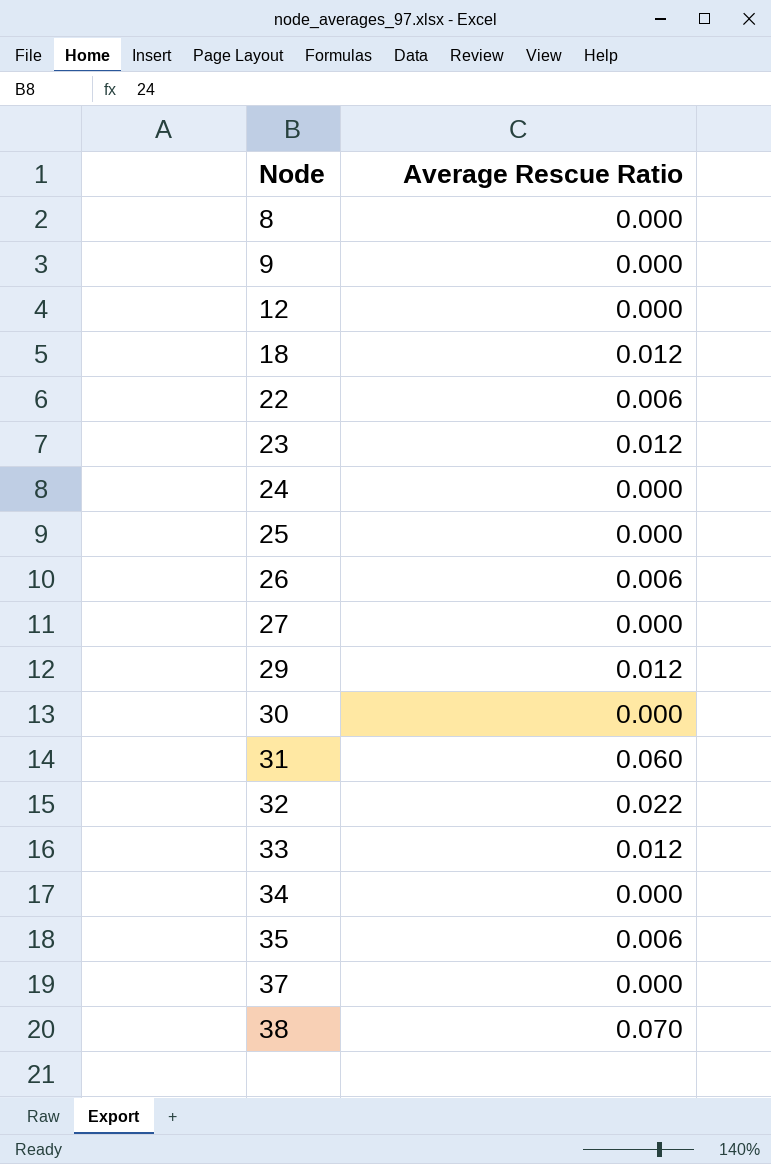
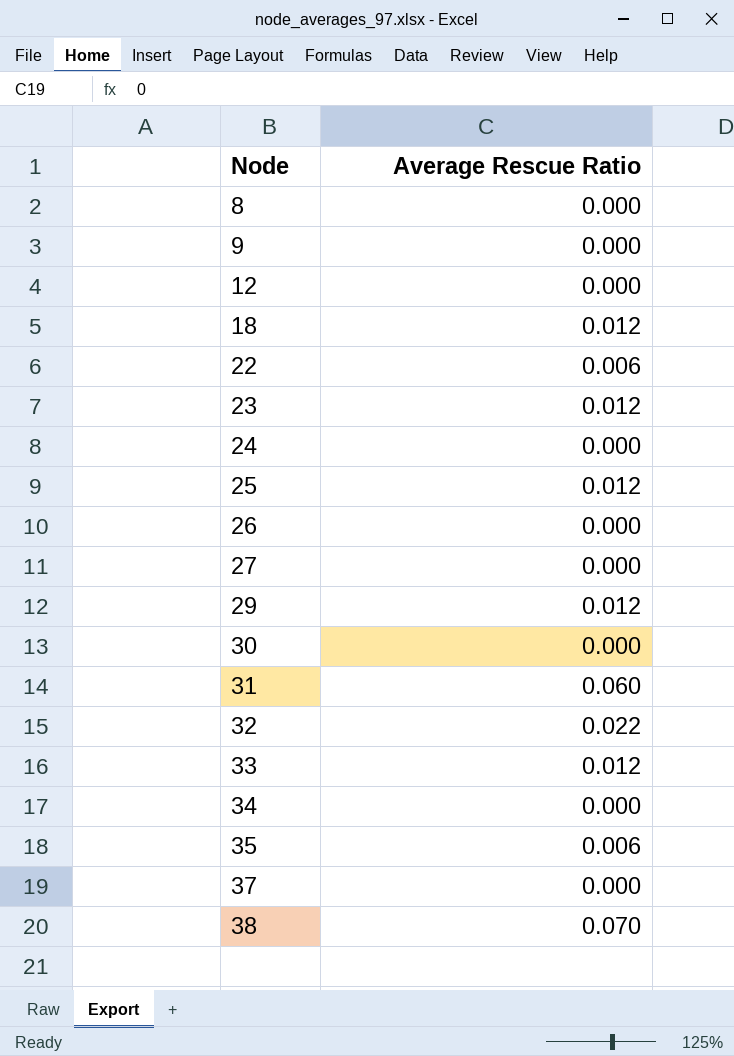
25 | Average Rescue Ratio: 0.000 -> 0.012
26 | Average Rescue Ratio: 0.006 -> 0.000

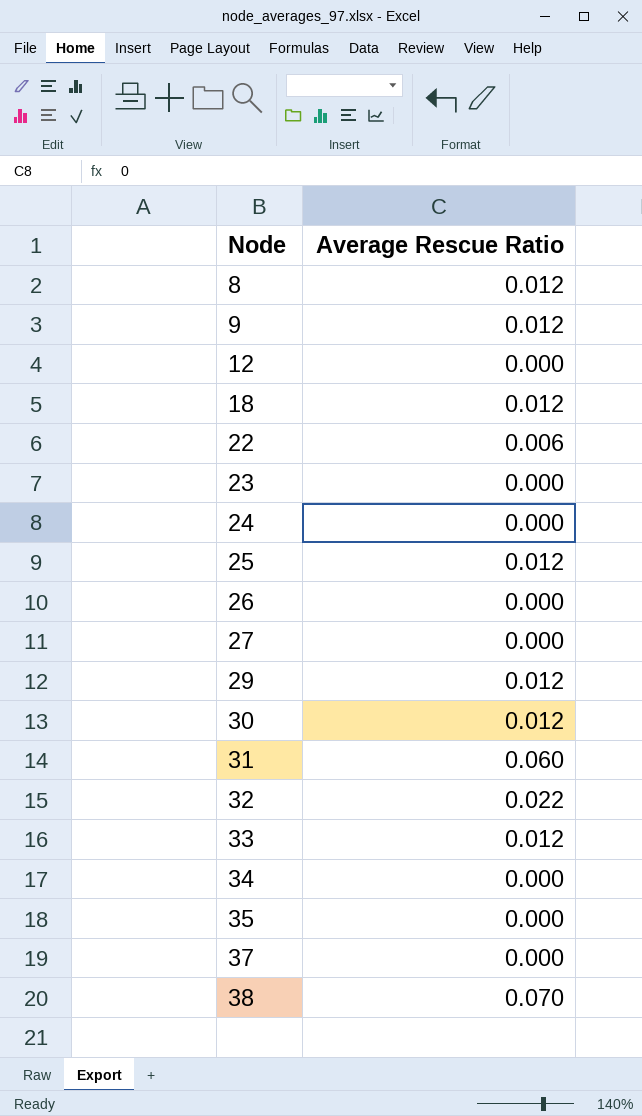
8 | Average Rescue Ratio: 0.000 -> 0.012
9 | Average Rescue Ratio: 0.000 -> 0.012
23 | Average Rescue Ratio: 0.012 -> 0.000
30 | Average Rescue Ratio: 0.000 -> 0.012
35 | Average Rescue Ratio: 0.006 -> 0.000

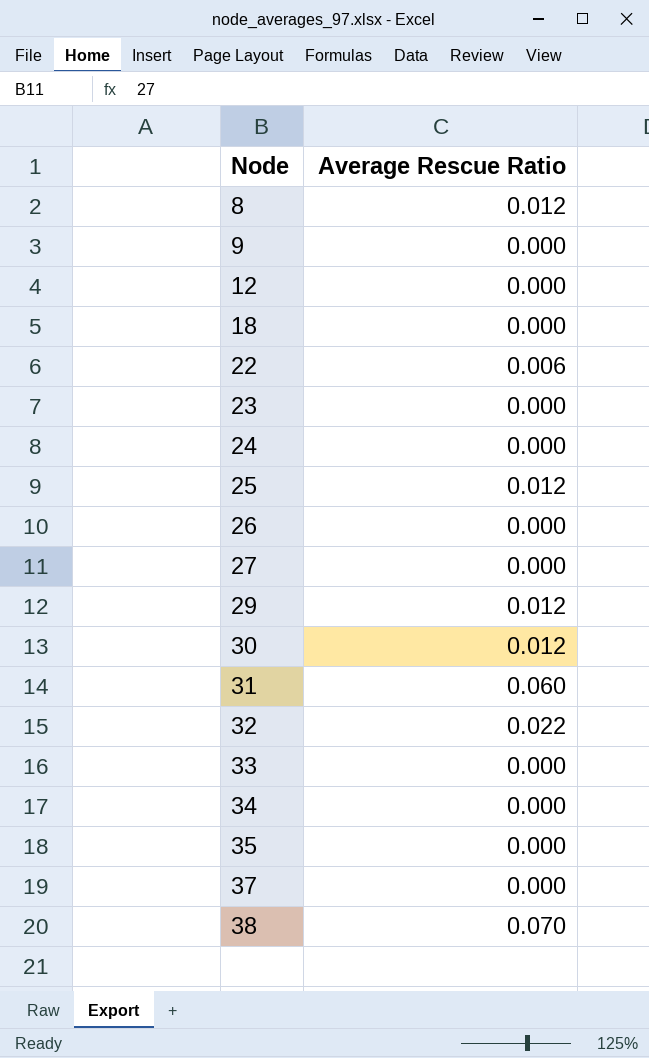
9 | Average Rescue Ratio: 0.012 -> 0.000
18 | Average Rescue Ratio: 0.012 -> 0.000
33 | Average Rescue Ratio: 0.012 -> 0.000

